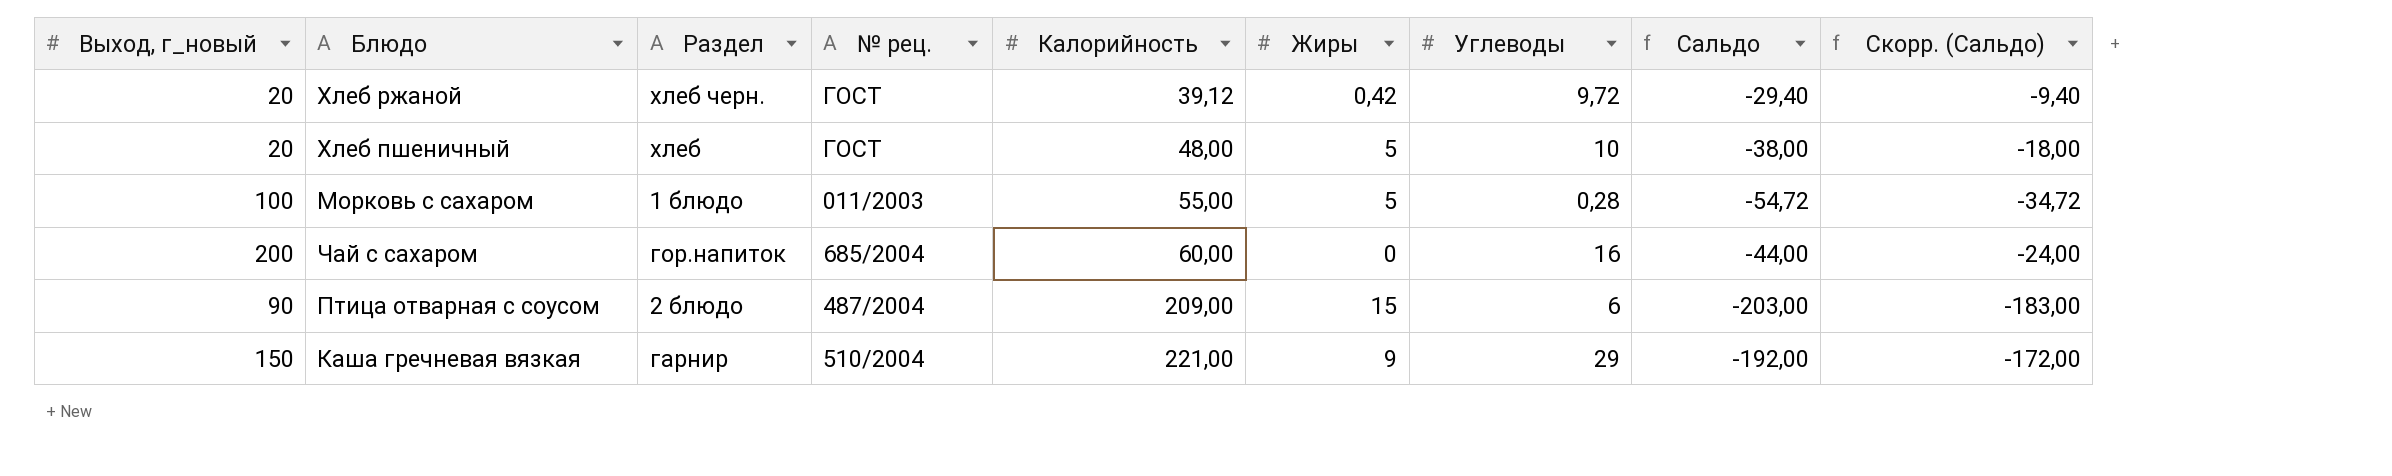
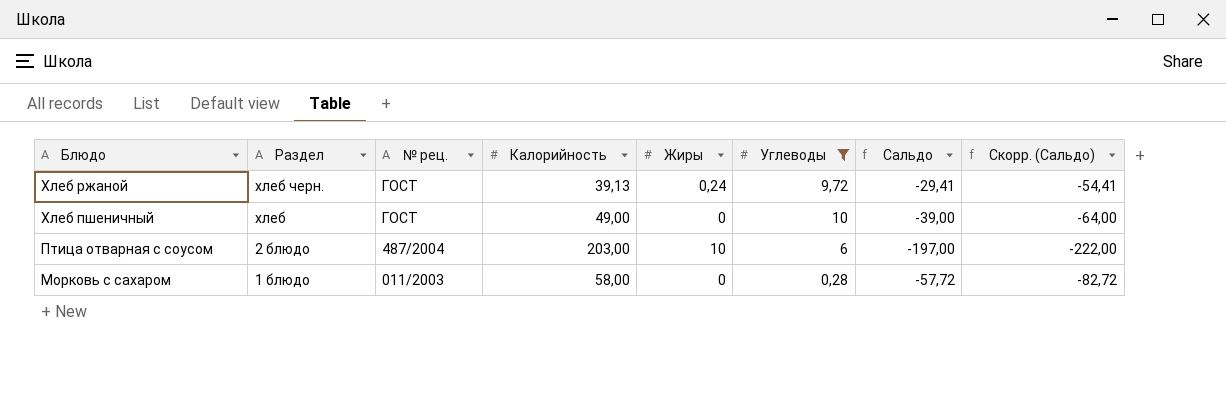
filter: none -> Углеводы <= 10
row order: Калорийность ascending -> Блюдо descending
column Выход, г_новый | position: 1 -> none
column Скорр. (Сальдо) | formula: [Сальдо] + 20 -> [Сальдо] - 25
Хлеб ржаной | Калорийность: 39,12 -> 39,13
Хлеб ржаной | Жиры: 0,42 -> 0,24
Хлеб ржаной | Сальдо: -29,40 -> -29,41
Хлеб пшеничный | Калорийность: 48,00 -> 49,00
Хлеб пшеничный | Жиры: 5 -> 0
Хлеб пшеничный | Сальдо: -38,00 -> -39,00
Птица отварная с соусом | Калорийность: 209,00 -> 203,00
Птица отварная с соусом | Жиры: 15 -> 10
Птица отварная с соусом | Сальдо: -203,00 -> -197,00
Морковь с сахаром | Калорийность: 55,00 -> 58,00
Морковь с сахаром | Жиры: 5 -> 0
Морковь с сахаром | Сальдо: -54,72 -> -57,72

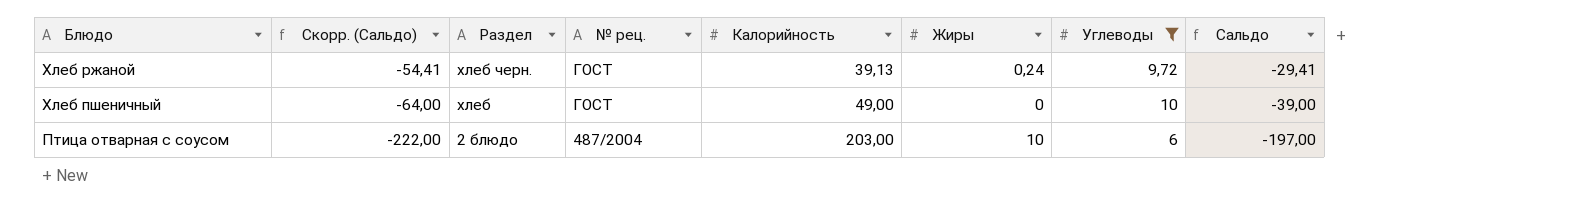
column Скорр. (Сальдо) | position: 8 -> 2
row Морковь с сахаром: 1 блюдо | 011/2003 | 58,00 | 0 | 0,28 | -57,72 | -82,72 -> none

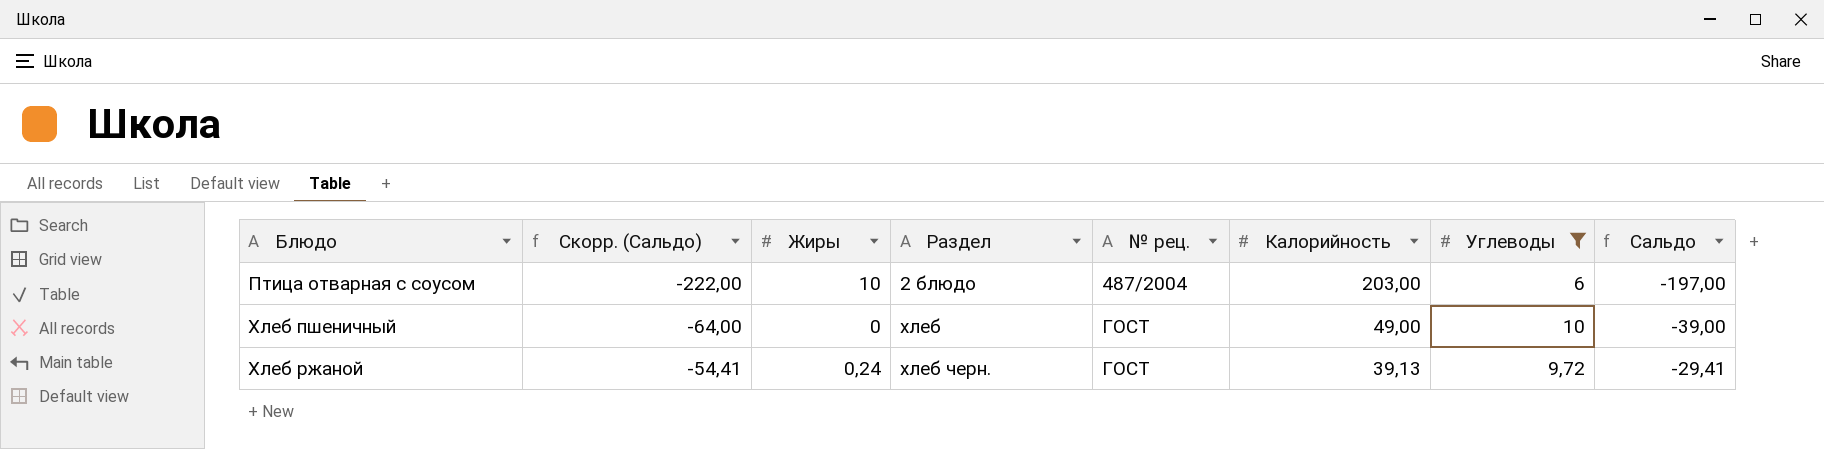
row order: Блюдо descending -> Блюдо ascending
column Жиры | position: 6 -> 3

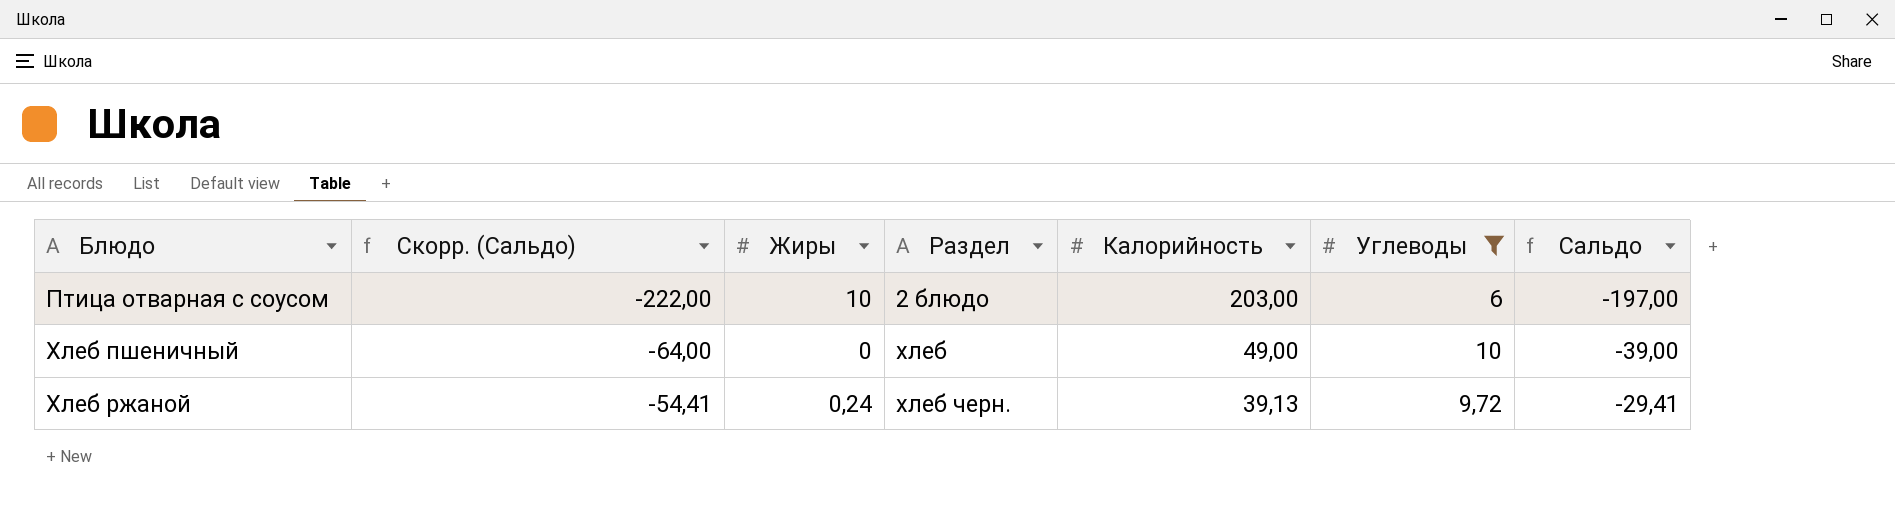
column № рец. | position: 5 -> none

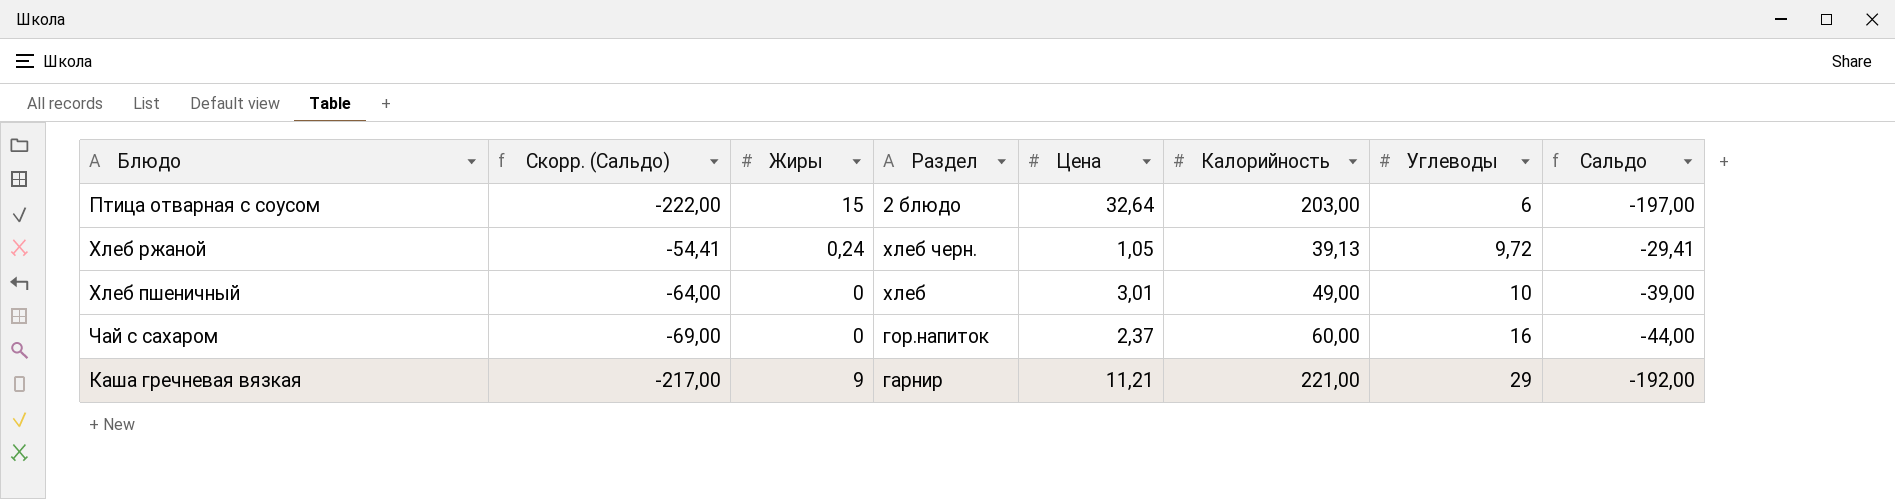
filter: Углеводы <= 10 -> none
row order: Блюдо ascending -> Углеводы ascending
column Цена | position: none -> 5
Птица отварная с соусом | Жиры: 10 -> 15

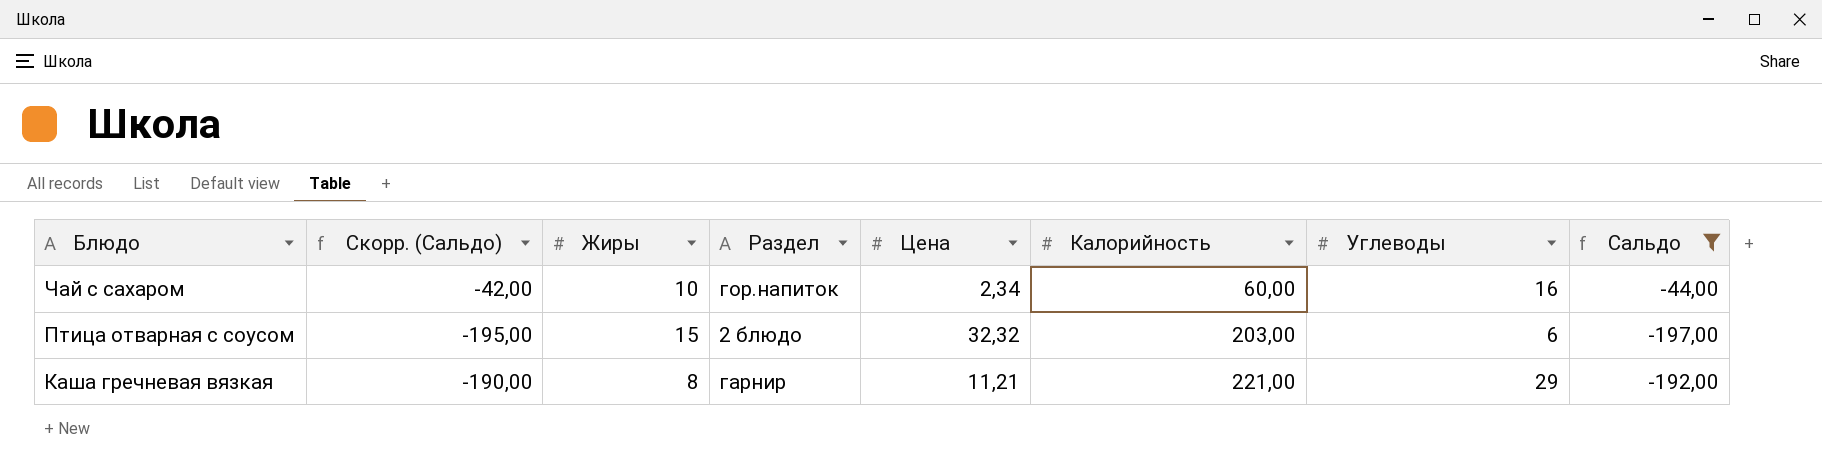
filter: none -> Сальдо <= -44,00
row order: Углеводы ascending -> Блюдо descending
column Скорр. (Сальдо) | formula: [Сальдо] - 25 -> [Сальдо] + 2
Чай с сахаром | Жиры: 0 -> 10
Чай с сахаром | Цена: 2,37 -> 2,34
Птица отварная с соусом | Цена: 32,64 -> 32,32
Каша гречневая вязкая | Жиры: 9 -> 8

